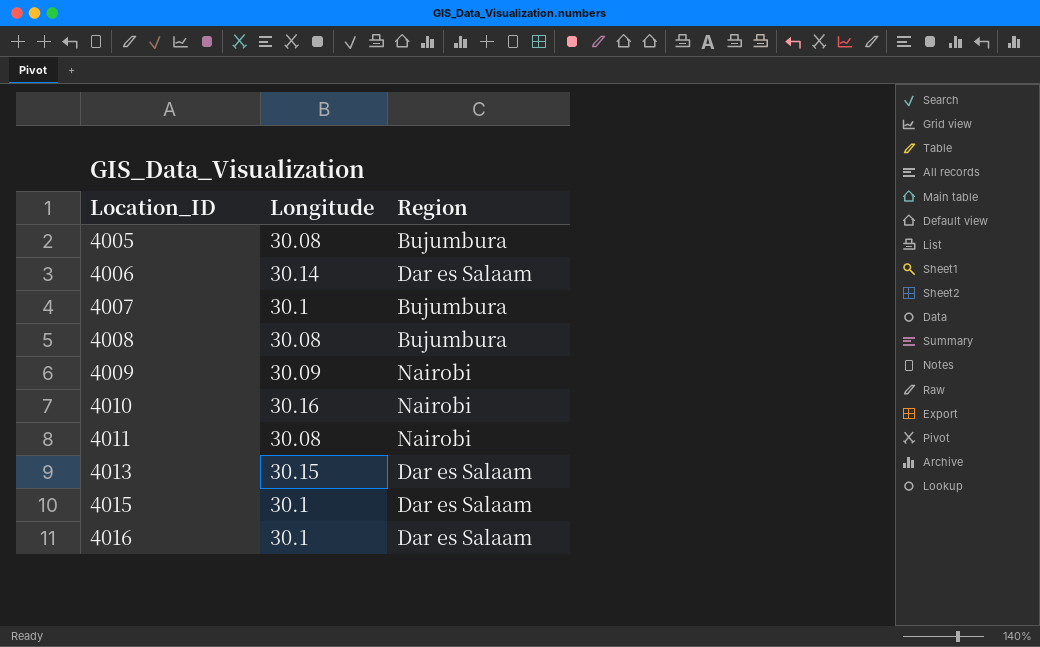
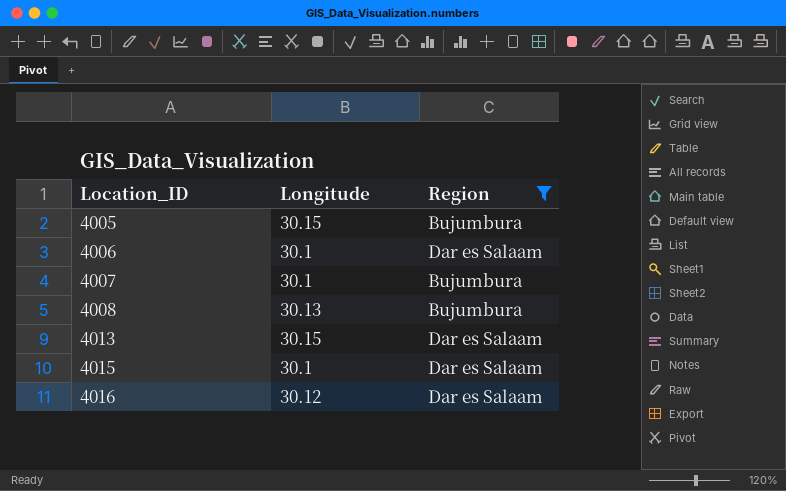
filter: none -> Region != Nairobi
4005 | Longitude: 30.08 -> 30.15
4006 | Longitude: 30.14 -> 30.1
4008 | Longitude: 30.08 -> 30.13
4016 | Longitude: 30.1 -> 30.12

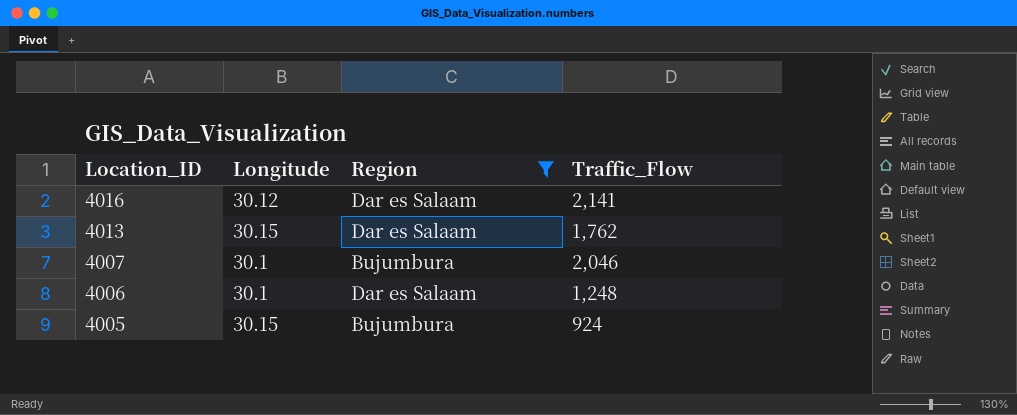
row order: Location_ID ascending -> Location_ID descending
column Traffic_Flow | position: none -> 4
row 4008: 30.13 | Bujumbura -> none
row 4015: 30.1 | Dar es Salaam -> none

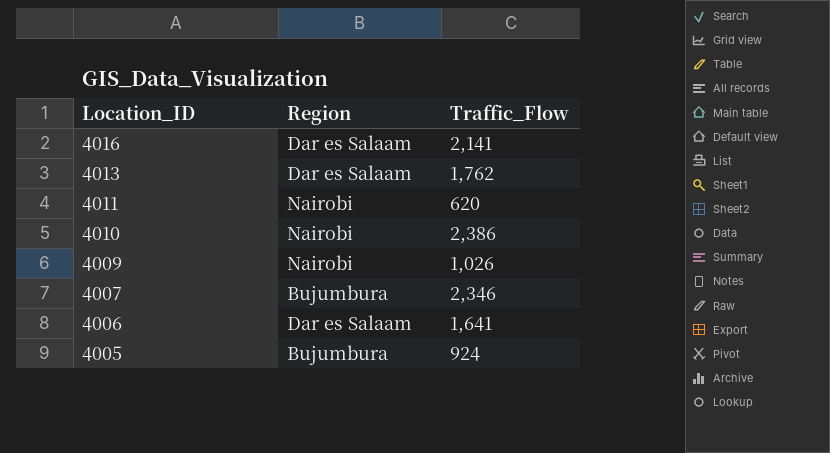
filter: Region != Nairobi -> none
column Longitude | position: 2 -> none
4007 | Traffic_Flow: 2,046 -> 2,346
4006 | Traffic_Flow: 1,248 -> 1,641

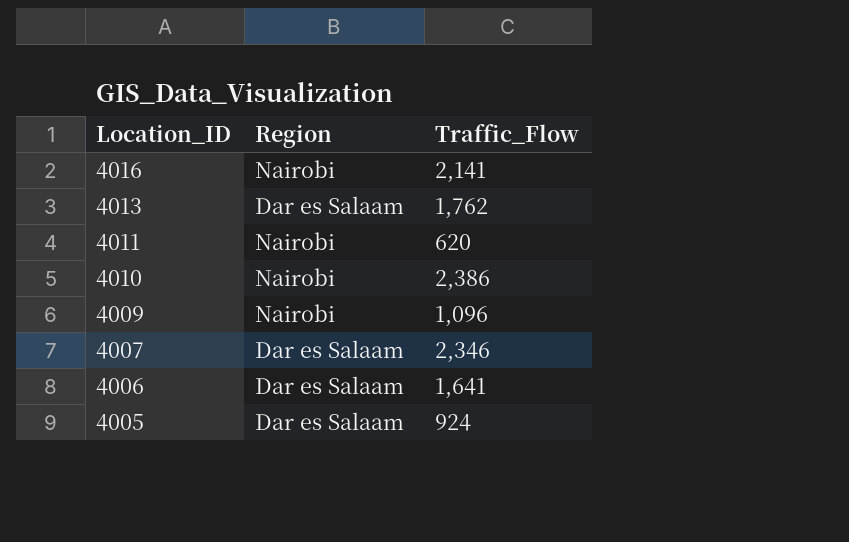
4016 | Region: Dar es Salaam -> Nairobi
4009 | Traffic_Flow: 1,026 -> 1,096
4007 | Region: Bujumbura -> Dar es Salaam
4005 | Region: Bujumbura -> Dar es Salaam

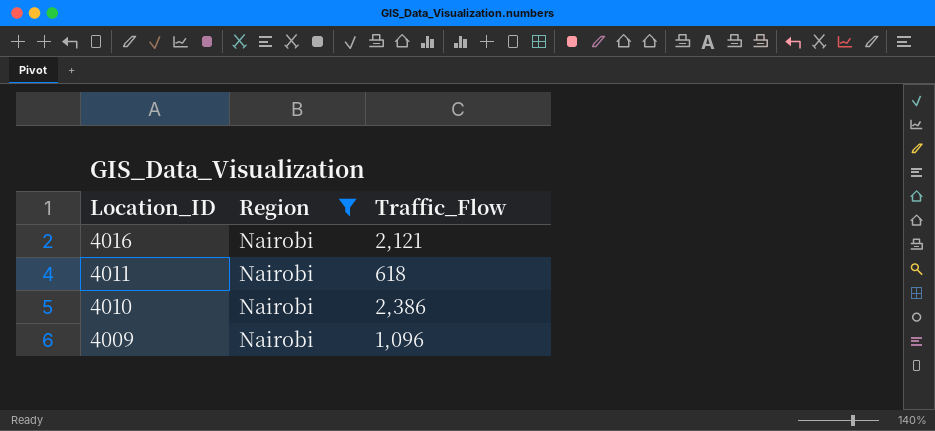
filter: none -> Region = Nairobi
4016 | Traffic_Flow: 2,141 -> 2,121
4011 | Traffic_Flow: 620 -> 618

